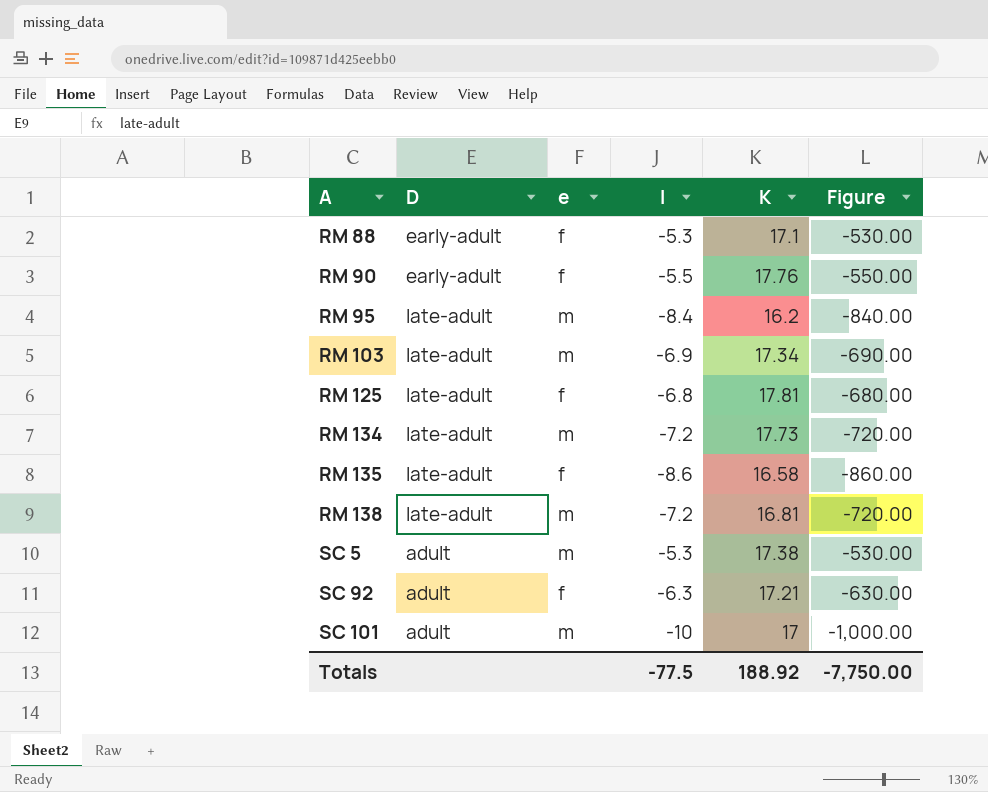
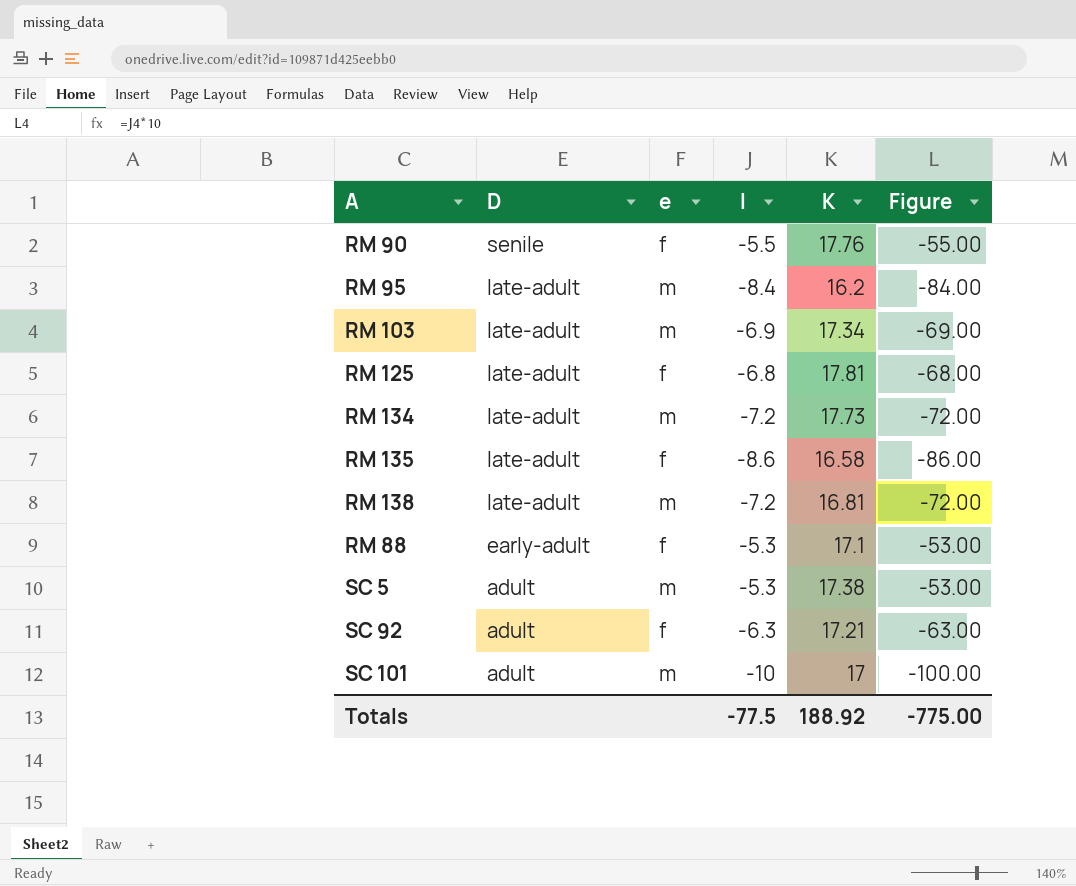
row order: A ascending -> D descending
column Figure | formula: [I] * 100 -> [I] * 10
RM 90 | D: early-adult -> senile
Totals | Figure: -7,750.00 -> -775.00

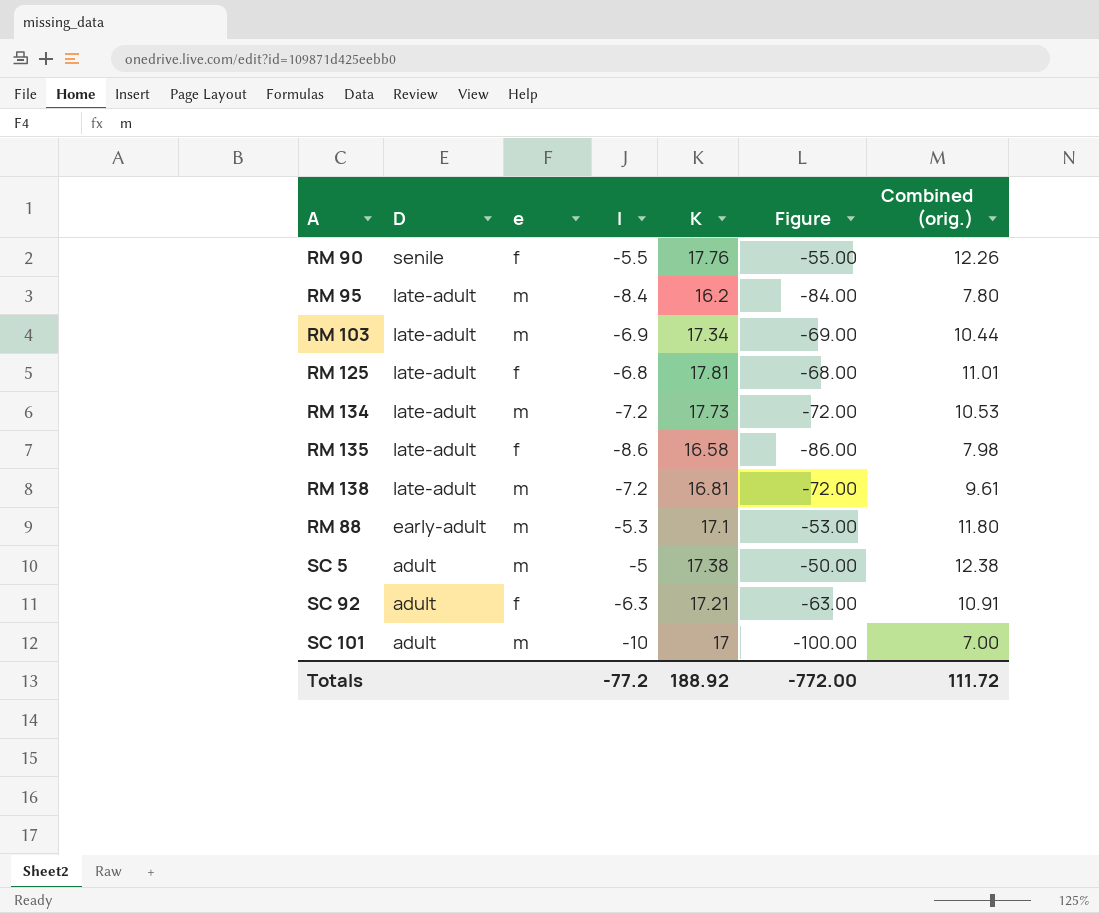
column Combined (orig.) | formula: none -> [I] + [K]
RM 88 | e: f -> m
SC 5 | I: -5.3 -> -5
SC 5 | Figure: -53.00 -> -50.00
Totals | I: -77.5 -> -77.2
Totals | Figure: -775.00 -> -772.00

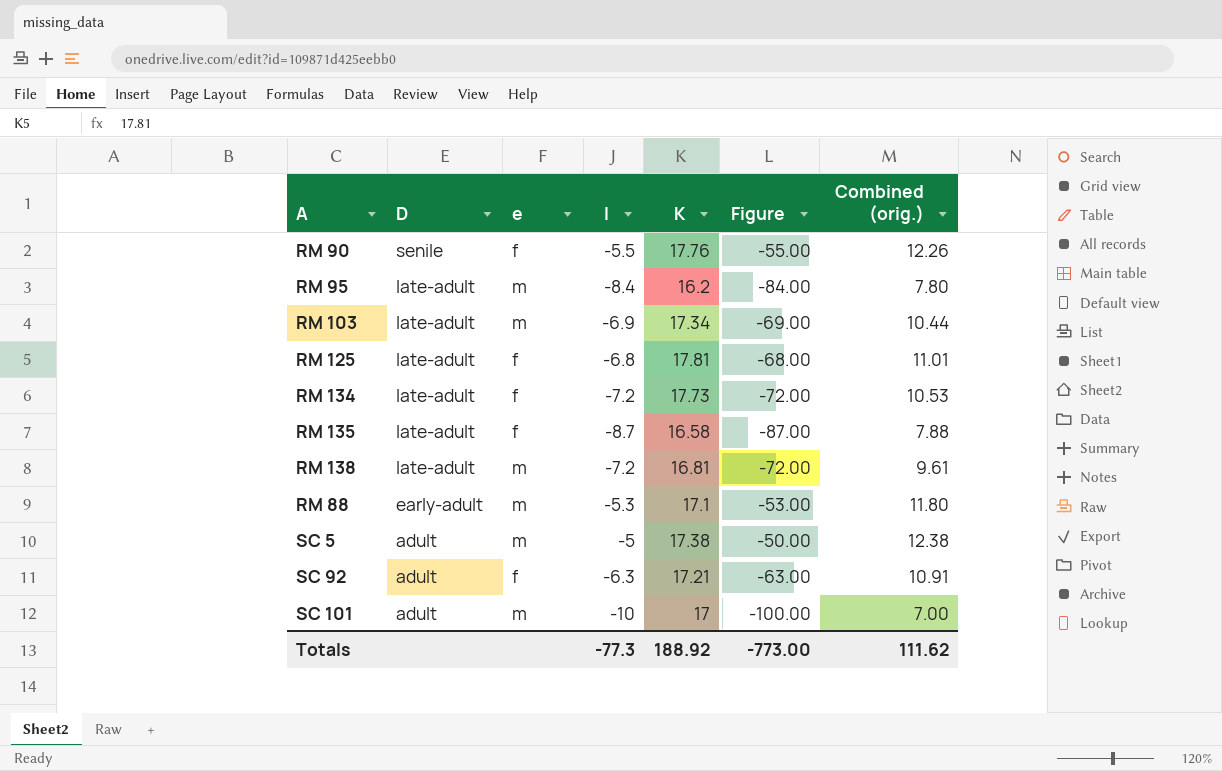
RM 134 | e: m -> f
RM 135 | I: -8.6 -> -8.7
RM 135 | Figure: -86.00 -> -87.00
RM 135 | Combined (orig.): 7.98 -> 7.88
Totals | I: -77.2 -> -77.3
Totals | Figure: -772.00 -> -773.00
Totals | Combined (orig.): 111.72 -> 111.62

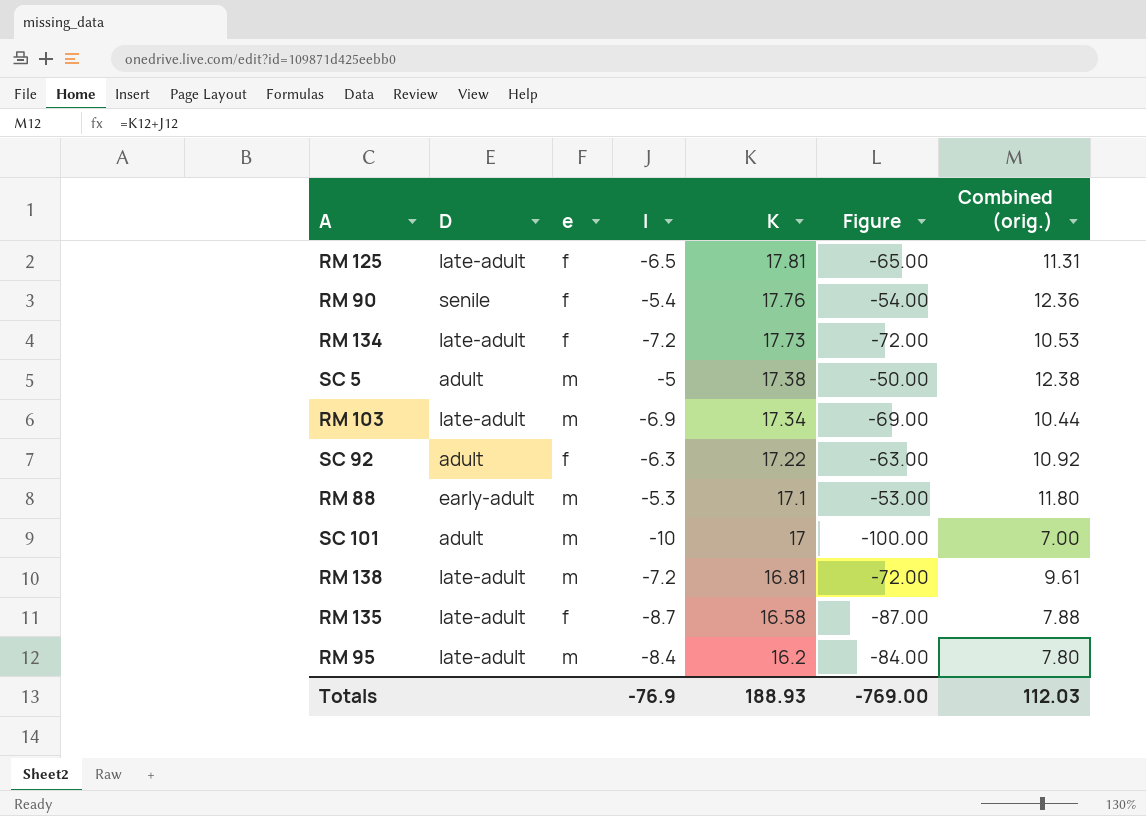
row order: D descending -> K descending
RM 125 | I: -6.8 -> -6.5
RM 125 | Figure: -68.00 -> -65.00
RM 125 | Combined (orig.): 11.01 -> 11.31
RM 90 | I: -5.5 -> -5.4
RM 90 | Figure: -55.00 -> -54.00
RM 90 | Combined (orig.): 12.26 -> 12.36
SC 92 | K: 17.21 -> 17.22
SC 92 | Combined (orig.): 10.91 -> 10.92
Totals | I: -77.3 -> -76.9
Totals | K: 188.92 -> 188.93
Totals | Figure: -773.00 -> -769.00
Totals | Combined (orig.): 111.62 -> 112.03

